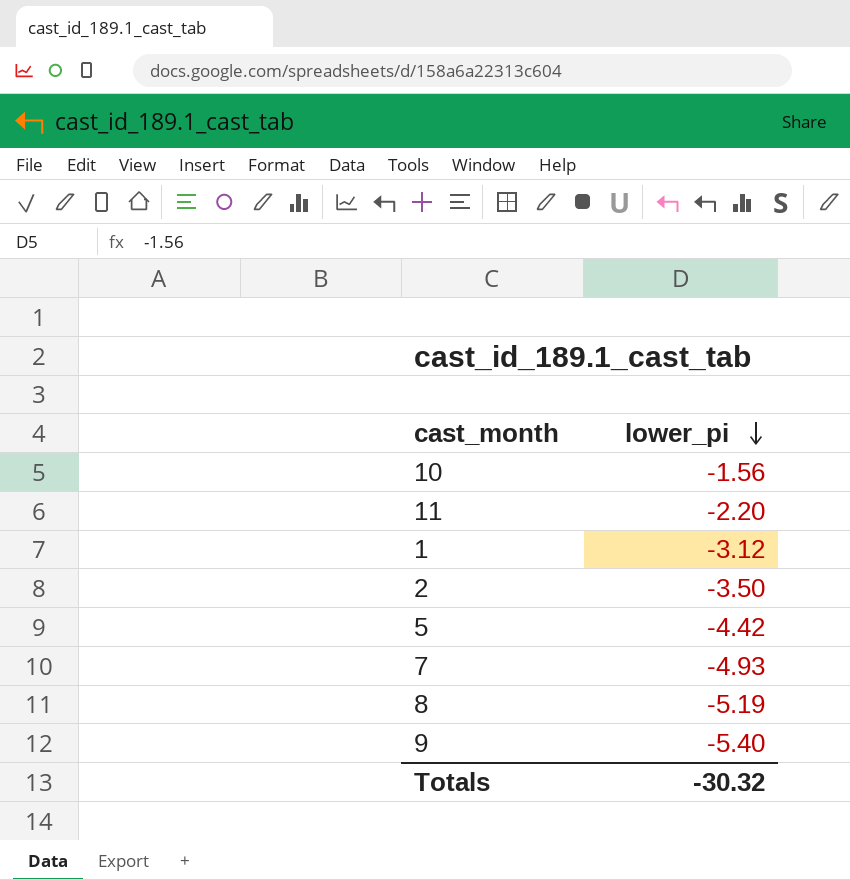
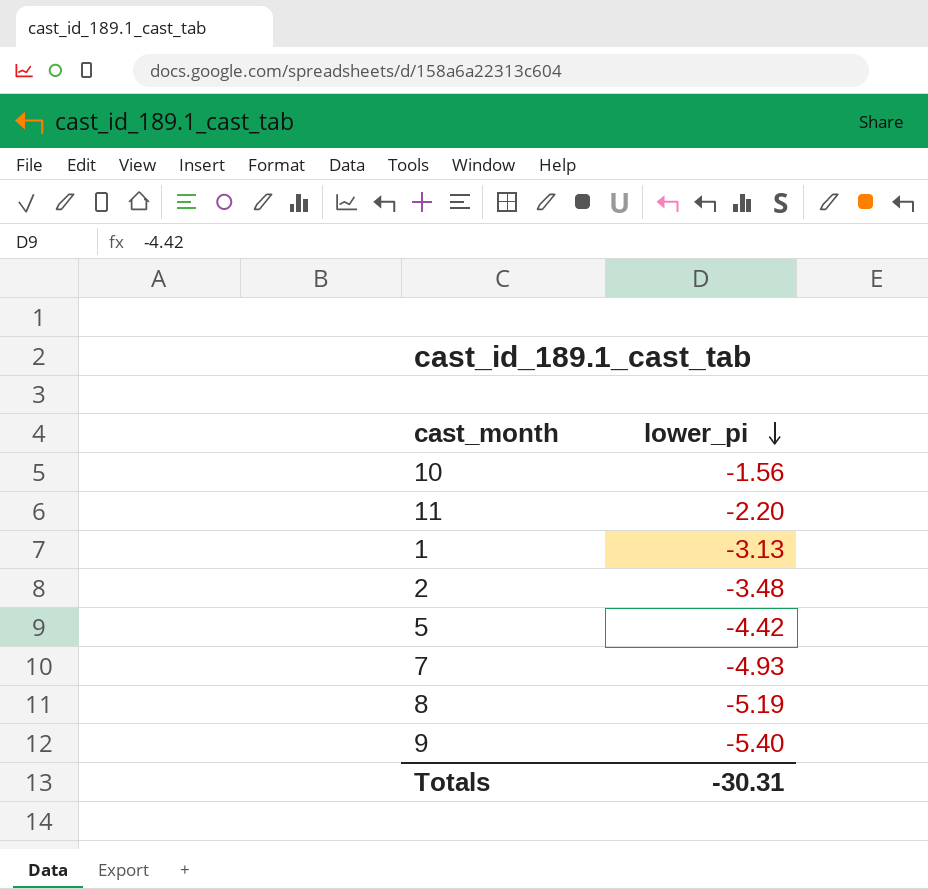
1 | lower_pi: -3.12 -> -3.13
2 | lower_pi: -3.50 -> -3.48
Totals | lower_pi: -30.32 -> -30.31

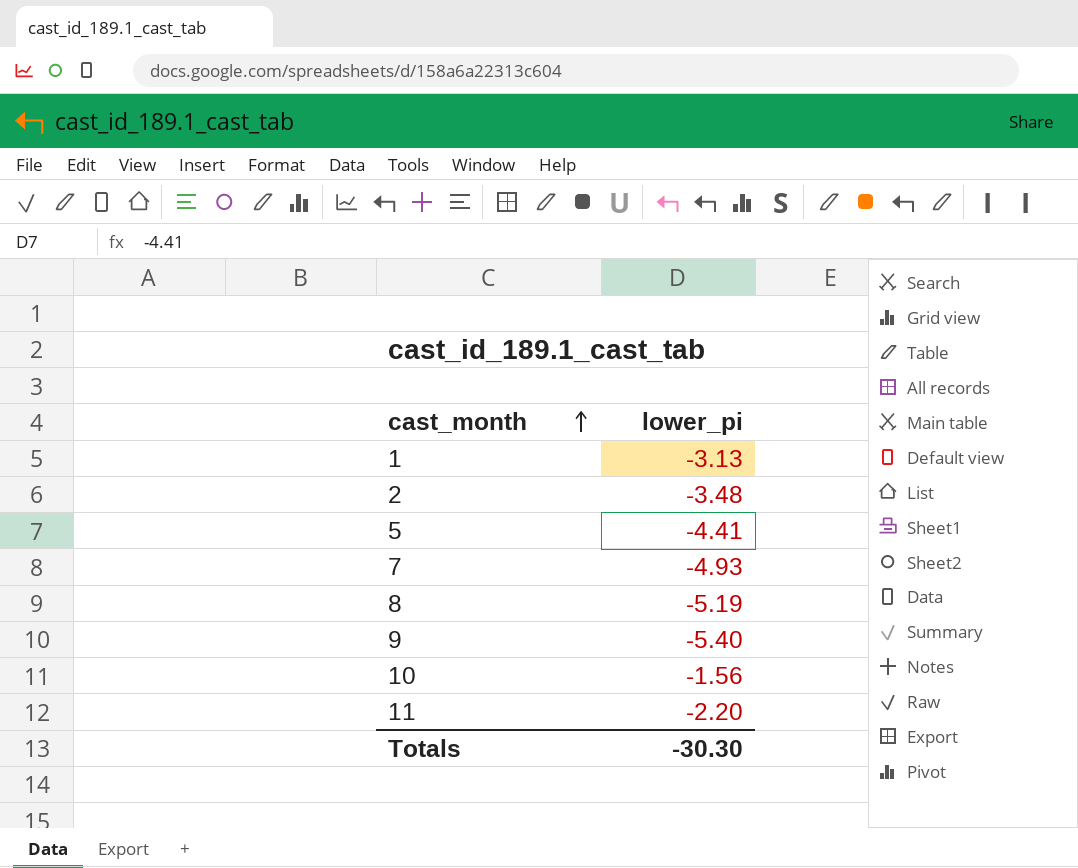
row order: lower_pi descending -> cast_month ascending
5 | lower_pi: -4.42 -> -4.41
Totals | lower_pi: -30.31 -> -30.30

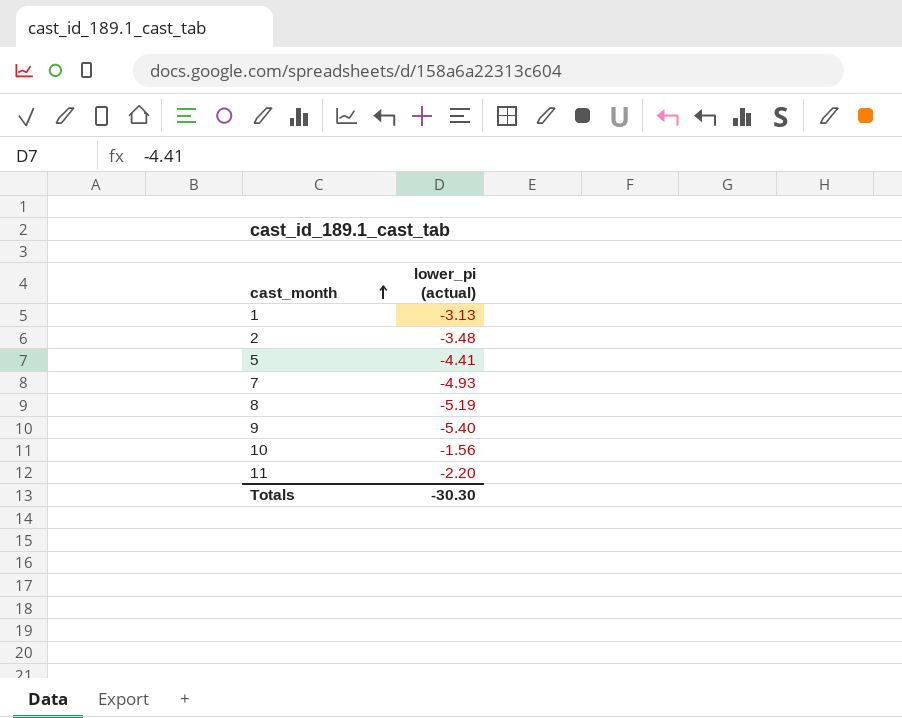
column name: lower_pi -> lower_pi (actual)

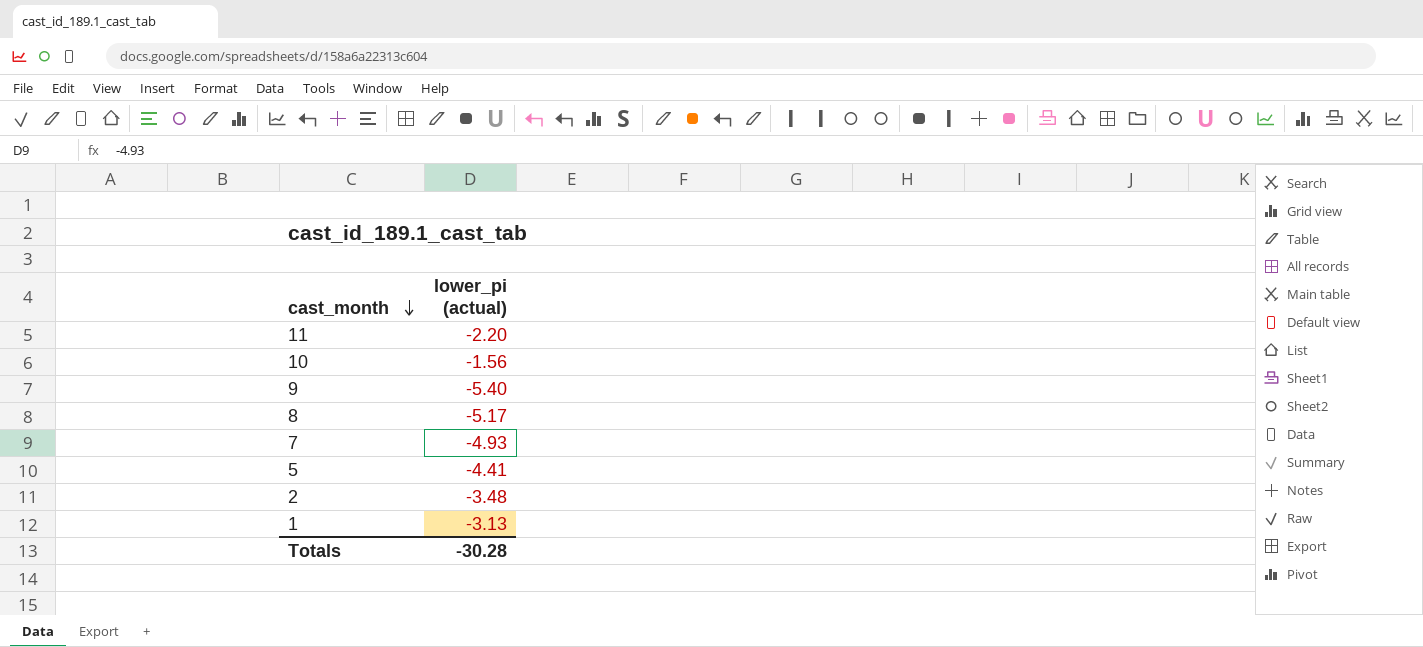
row order: cast_month ascending -> cast_month descending
8 | lower_pi (actual): -5.19 -> -5.17
Totals | lower_pi (actual): -30.30 -> -30.28

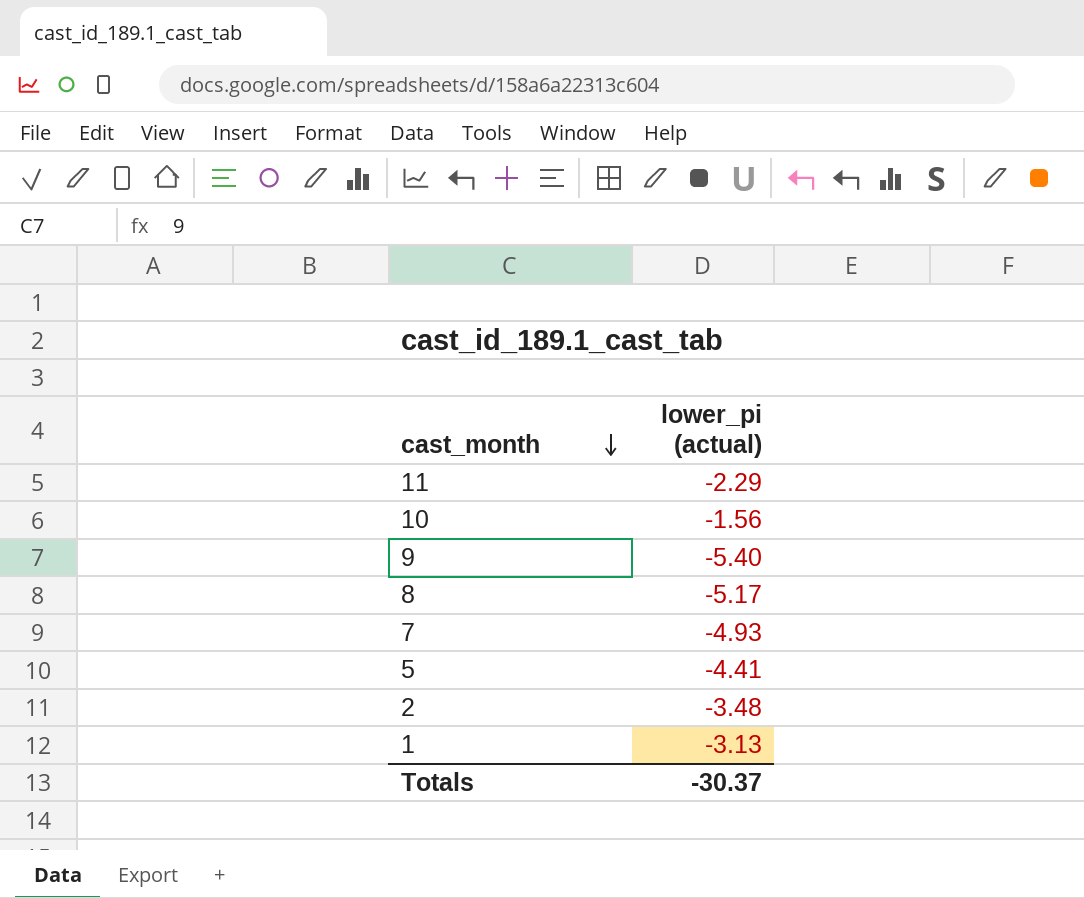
11 | lower_pi (actual): -2.20 -> -2.29
Totals | lower_pi (actual): -30.28 -> -30.37

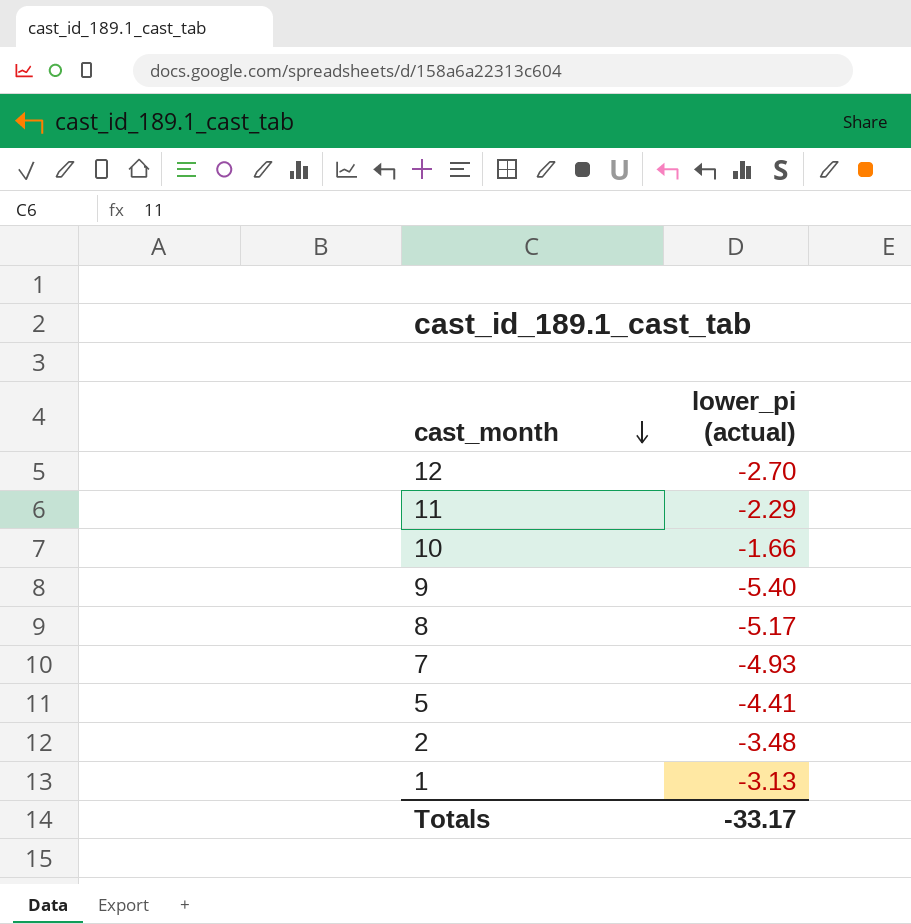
row 12: none -> -2.70
10 | lower_pi (actual): -1.56 -> -1.66
Totals | lower_pi (actual): -30.37 -> -33.17

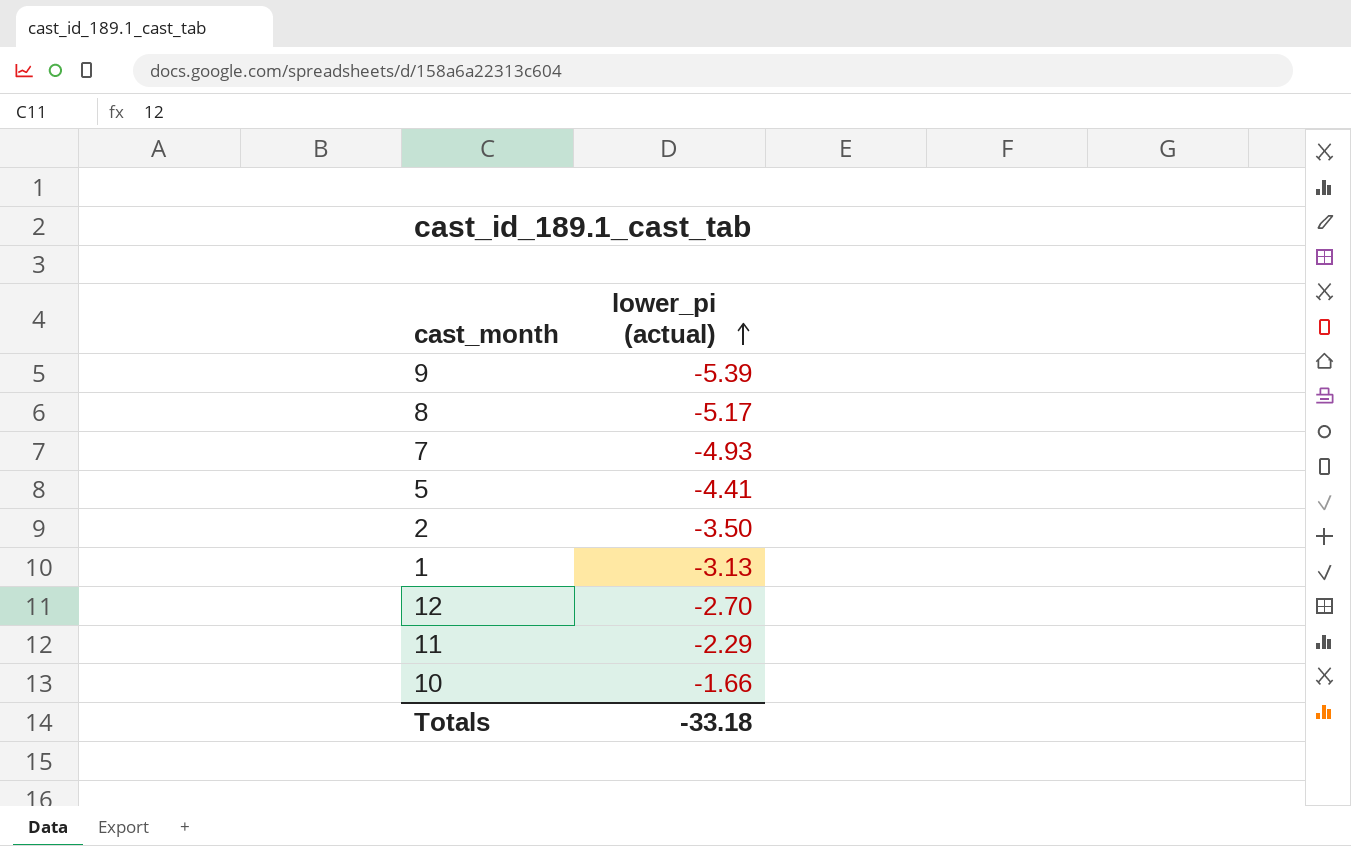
row order: cast_month descending -> lower_pi (actual) ascending
9 | lower_pi (actual): -5.40 -> -5.39
2 | lower_pi (actual): -3.48 -> -3.50
Totals | lower_pi (actual): -33.17 -> -33.18

